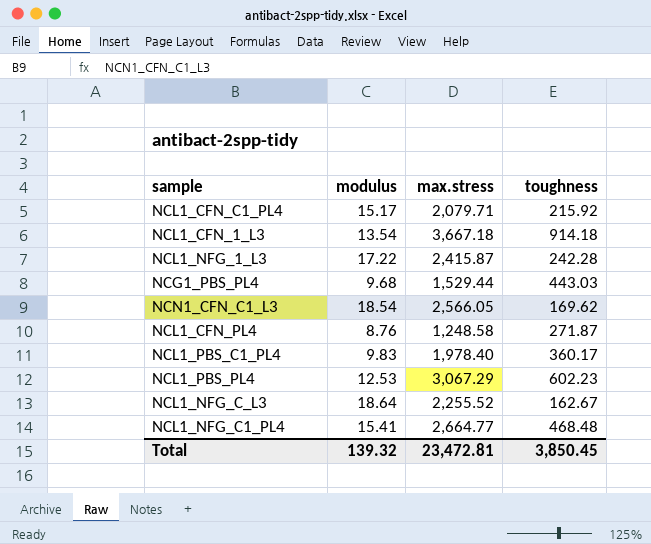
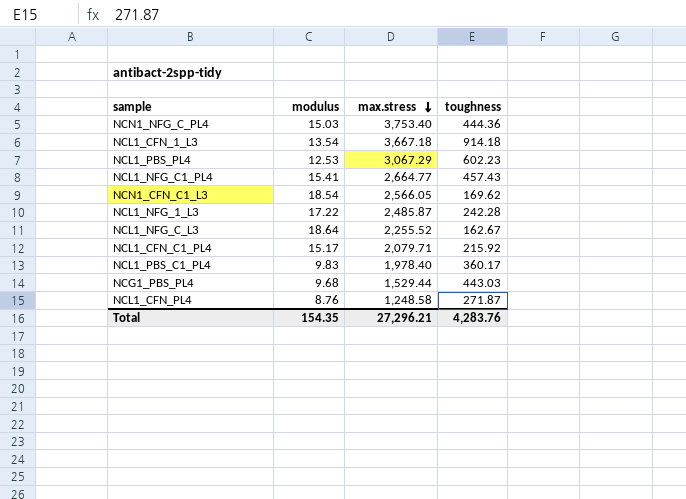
row order: none -> max.stress descending
row NCN1_NFG_C_PL4: none -> 15.03 | 3,753.40 | 444.36
NCL1_NFG_C1_PL4 | toughness: 468.48 -> 457.43
NCL1_NFG_1_L3 | max.stress: 2,415.87 -> 2,485.87
Total | modulus: 139.32 -> 154.35
Total | max.stress: 23,472.81 -> 27,296.21
Total | toughness: 3,850.45 -> 4,283.76

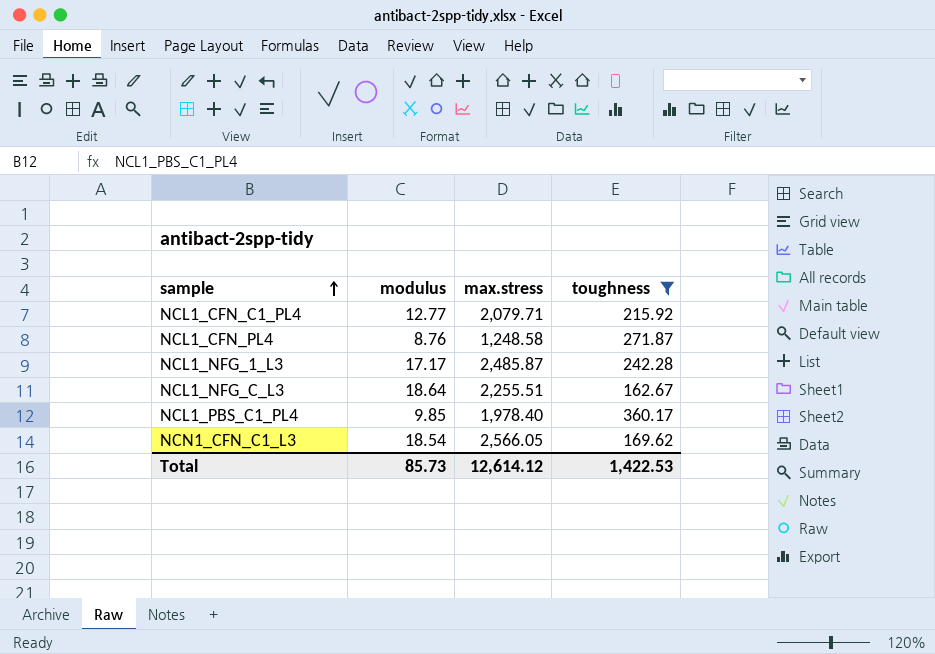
filter: none -> toughness <= 360.17
row order: max.stress descending -> sample ascending
NCL1_CFN_C1_PL4 | modulus: 15.17 -> 12.77
NCL1_NFG_1_L3 | modulus: 17.22 -> 17.17
NCL1_NFG_C_L3 | max.stress: 2,255.52 -> 2,255.51
NCL1_PBS_C1_PL4 | modulus: 9.83 -> 9.85
Total | modulus: 154.35 -> 85.73
Total | max.stress: 27,296.21 -> 12,614.12
Total | toughness: 4,283.76 -> 1,422.53

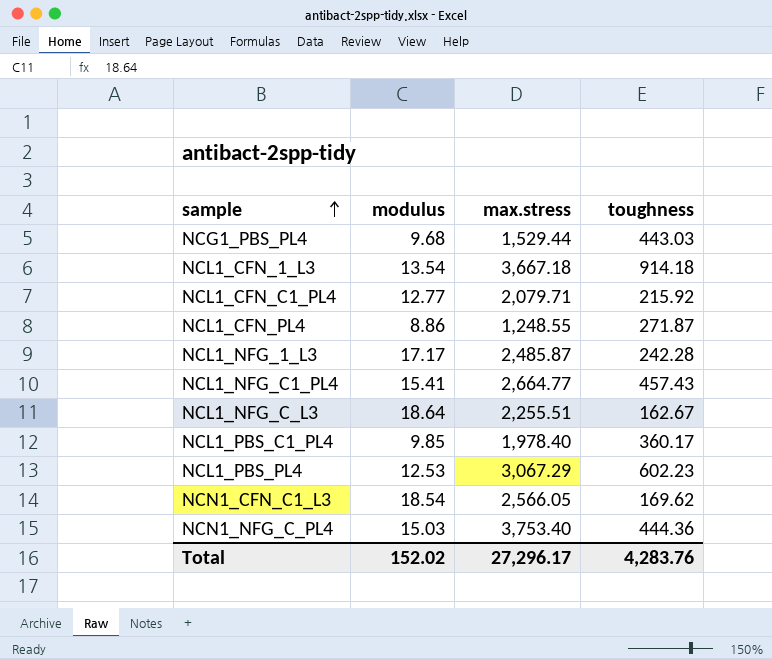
filter: toughness <= 360.17 -> none
NCL1_CFN_PL4 | modulus: 8.76 -> 8.86
NCL1_CFN_PL4 | max.stress: 1,248.58 -> 1,248.55
Total | modulus: 85.73 -> 152.02
Total | max.stress: 12,614.12 -> 27,296.17
Total | toughness: 1,422.53 -> 4,283.76

